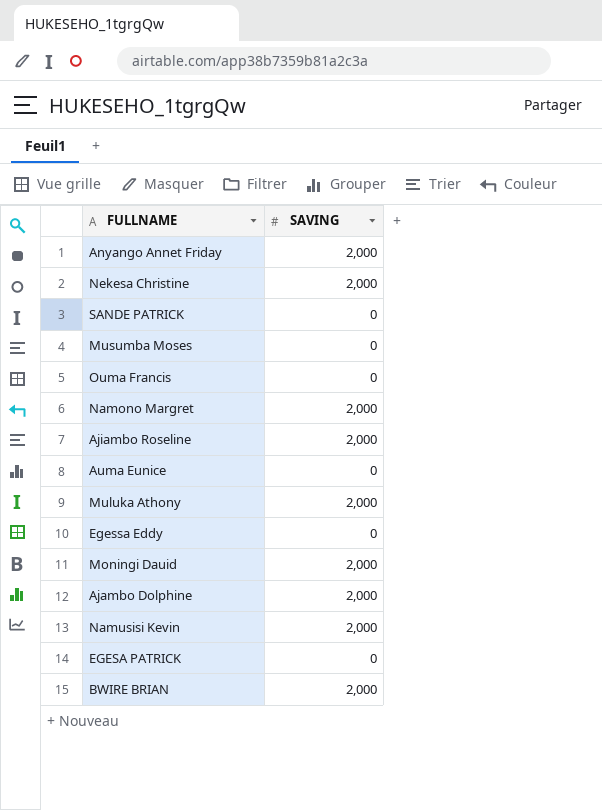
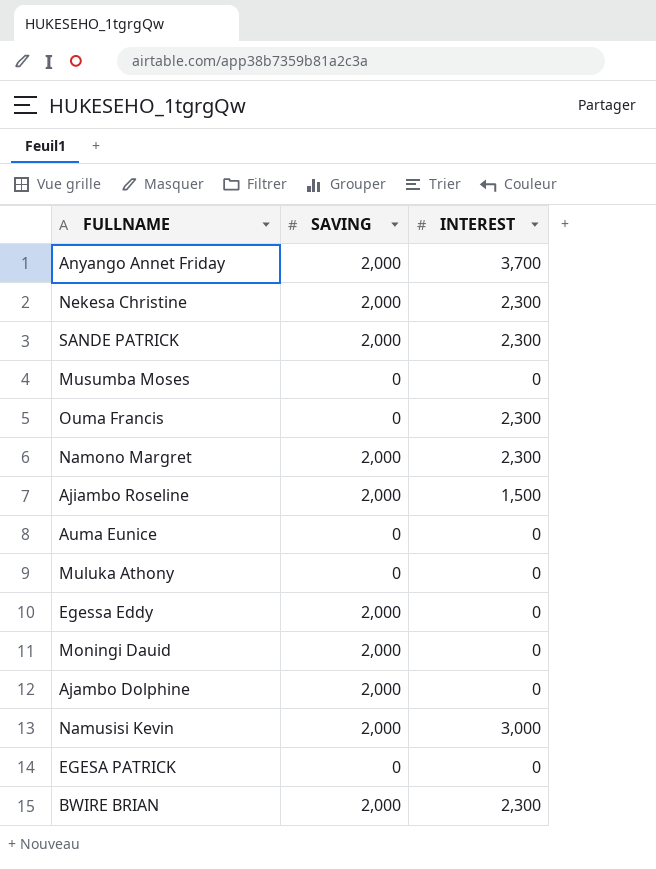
column INTEREST | position: none -> 3
SANDE PATRICK | SAVING: 0 -> 2,000
Muluka Athony | SAVING: 2,000 -> 0
Egessa Eddy | SAVING: 0 -> 2,000

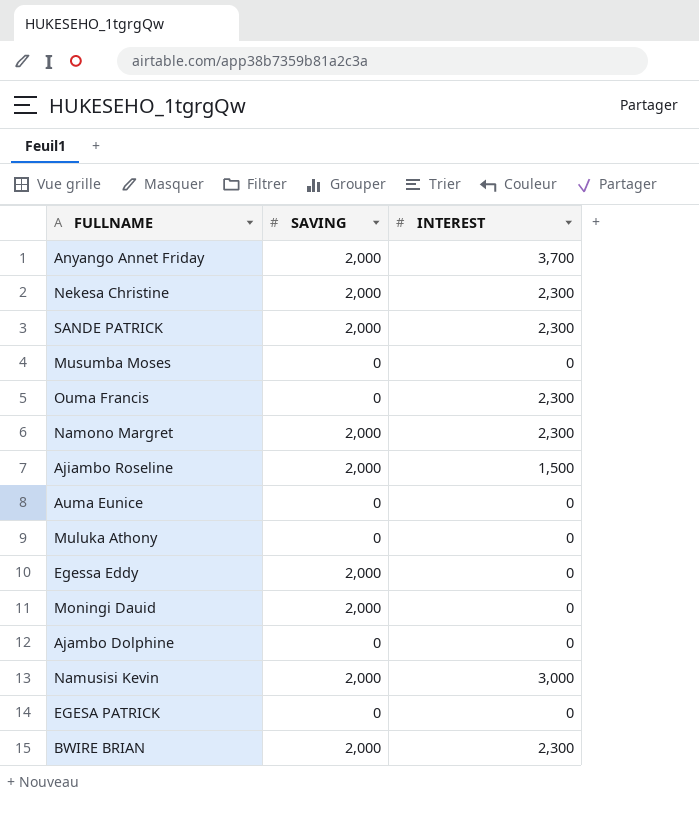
Ajambo Dolphine | SAVING: 2,000 -> 0

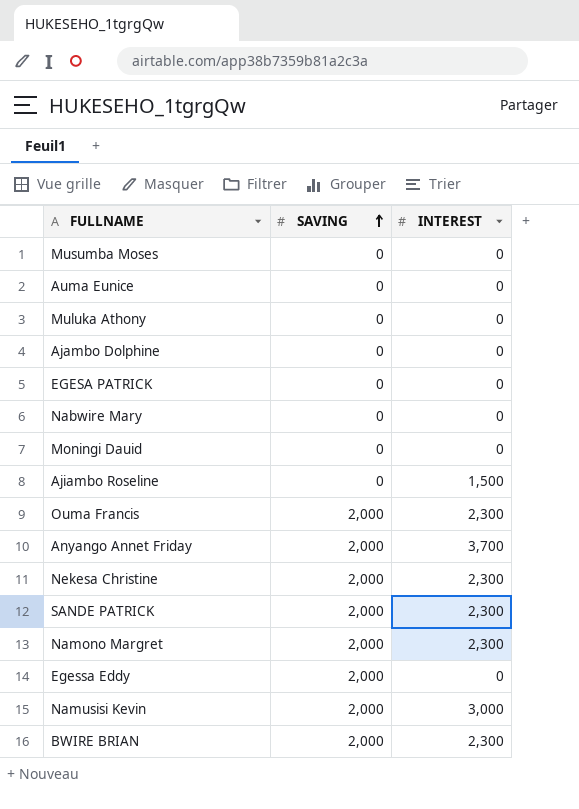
row order: none -> SAVING ascending
row Nabwire Mary: none -> 0 | 0
Moningi Dauid | SAVING: 2,000 -> 0
Ajiambo Roseline | SAVING: 2,000 -> 0
Ouma Francis | SAVING: 0 -> 2,000

